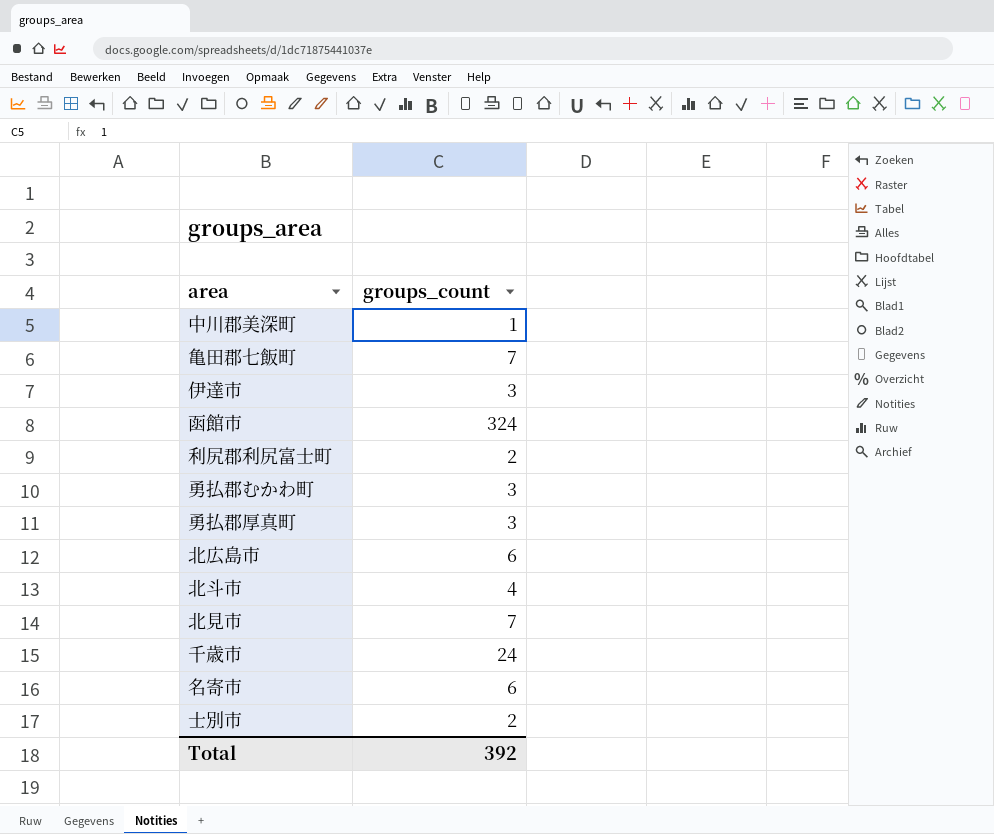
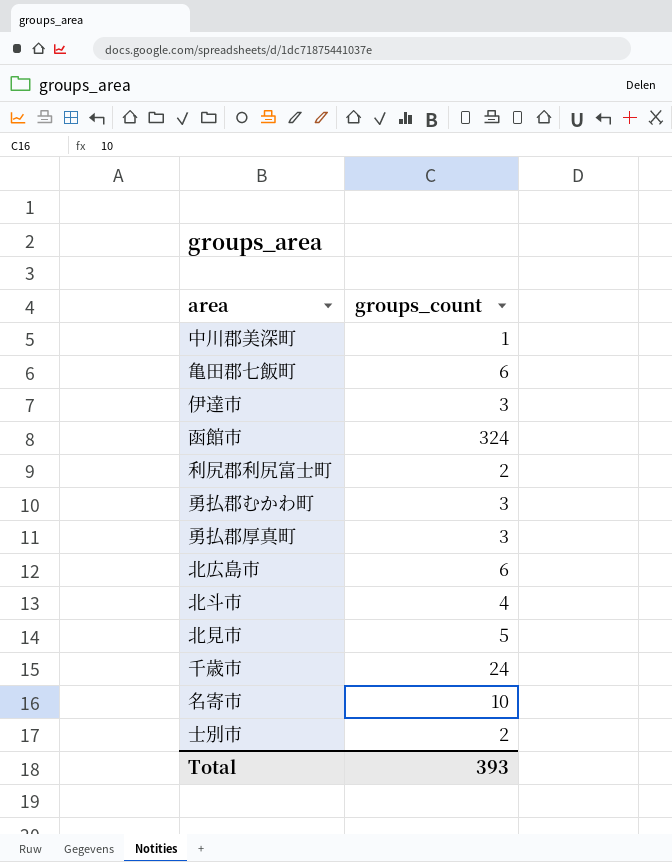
亀田郡七飯町 | groups_count: 7 -> 6
北見市 | groups_count: 7 -> 5
名寄市 | groups_count: 6 -> 10
Total | groups_count: 392 -> 393

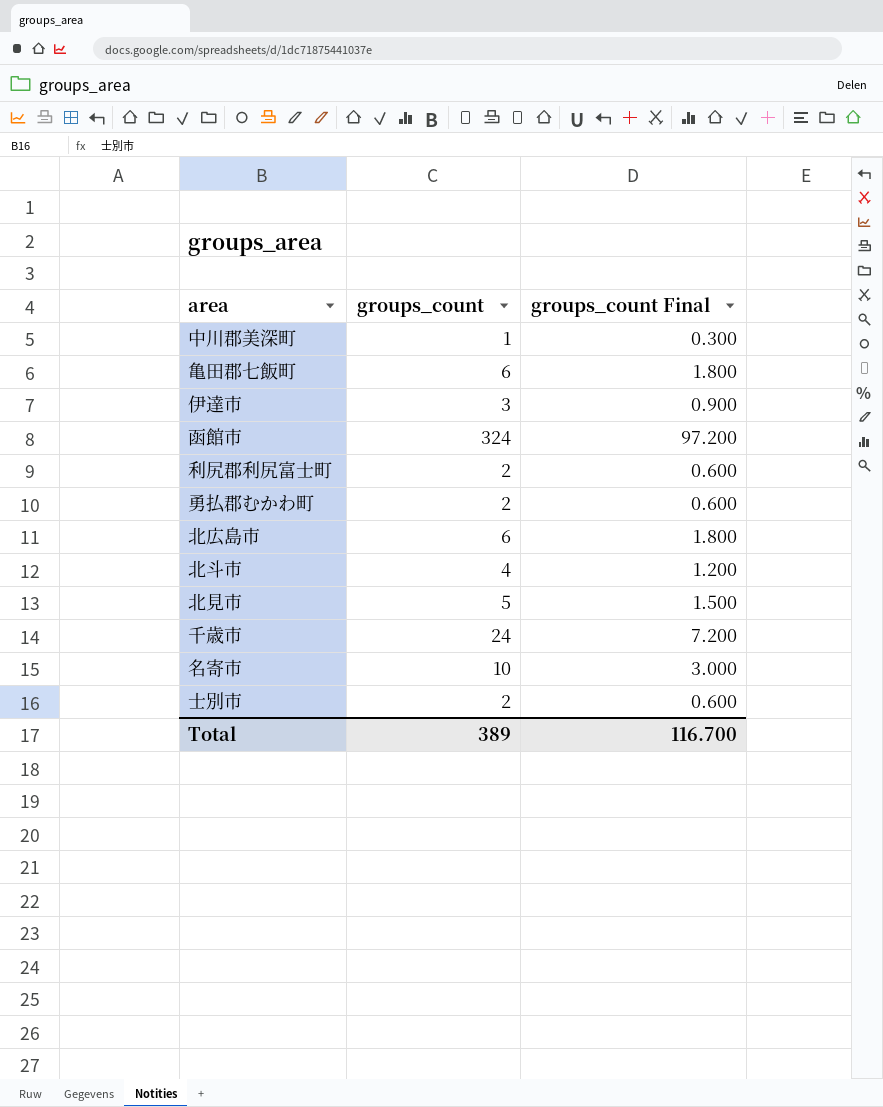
column groups_count Final | formula: none -> [groups_count] * 0.3
row 勇払郡厚真町: 3 -> none
勇払郡むかわ町 | groups_count: 3 -> 2
Total | groups_count: 393 -> 389

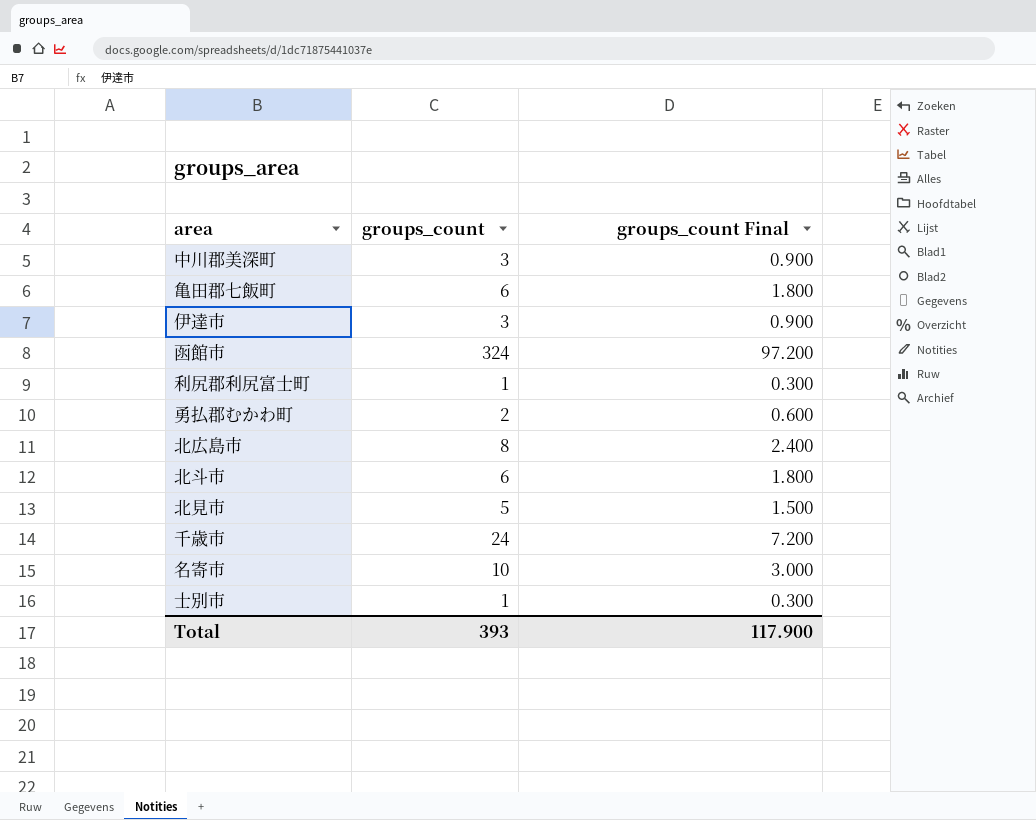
中川郡美深町 | groups_count: 1 -> 3
中川郡美深町 | groups_count Final: 0.300 -> 0.900
利尻郡利尻富士町 | groups_count: 2 -> 1
利尻郡利尻富士町 | groups_count Final: 0.600 -> 0.300
北広島市 | groups_count: 6 -> 8
北広島市 | groups_count Final: 1.800 -> 2.400
北斗市 | groups_count: 4 -> 6
北斗市 | groups_count Final: 1.200 -> 1.800
士別市 | groups_count: 2 -> 1
士別市 | groups_count Final: 0.600 -> 0.300
Total | groups_count: 389 -> 393
Total | groups_count Final: 116.700 -> 117.900

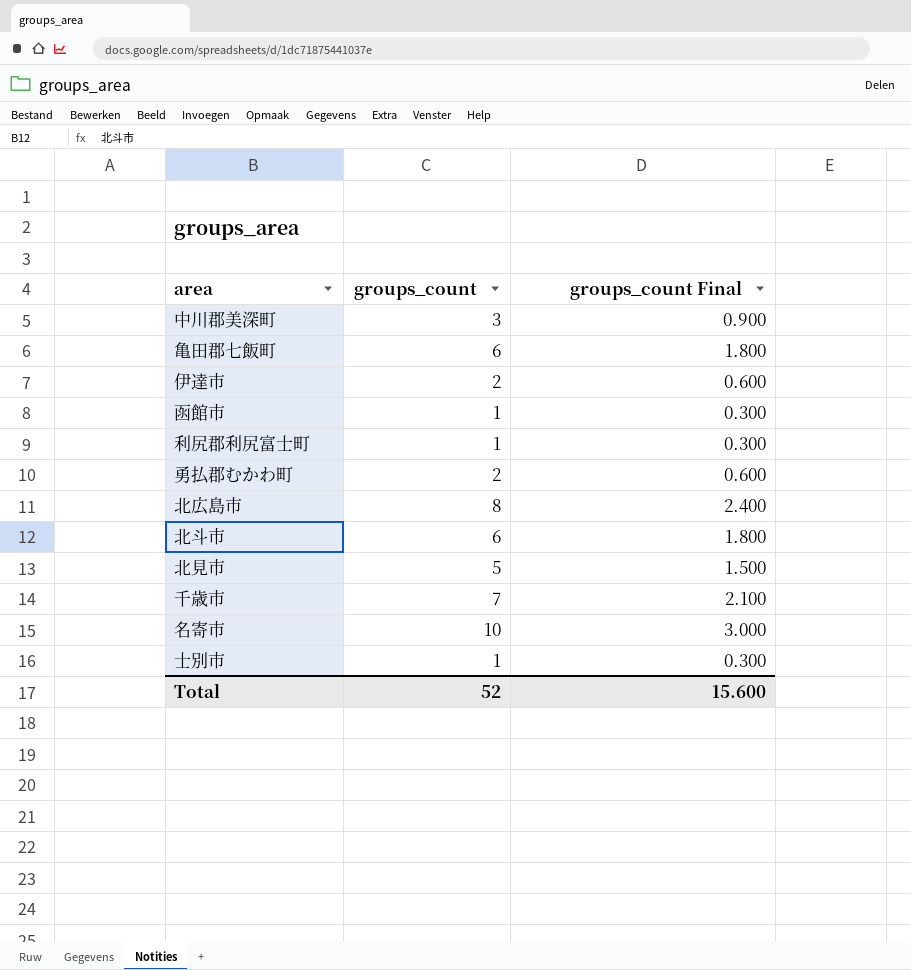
伊達市 | groups_count: 3 -> 2
伊達市 | groups_count Final: 0.900 -> 0.600
函館市 | groups_count: 324 -> 1
函館市 | groups_count Final: 97.200 -> 0.300
千歳市 | groups_count: 24 -> 7
千歳市 | groups_count Final: 7.200 -> 2.100
Total | groups_count: 393 -> 52
Total | groups_count Final: 117.900 -> 15.600

